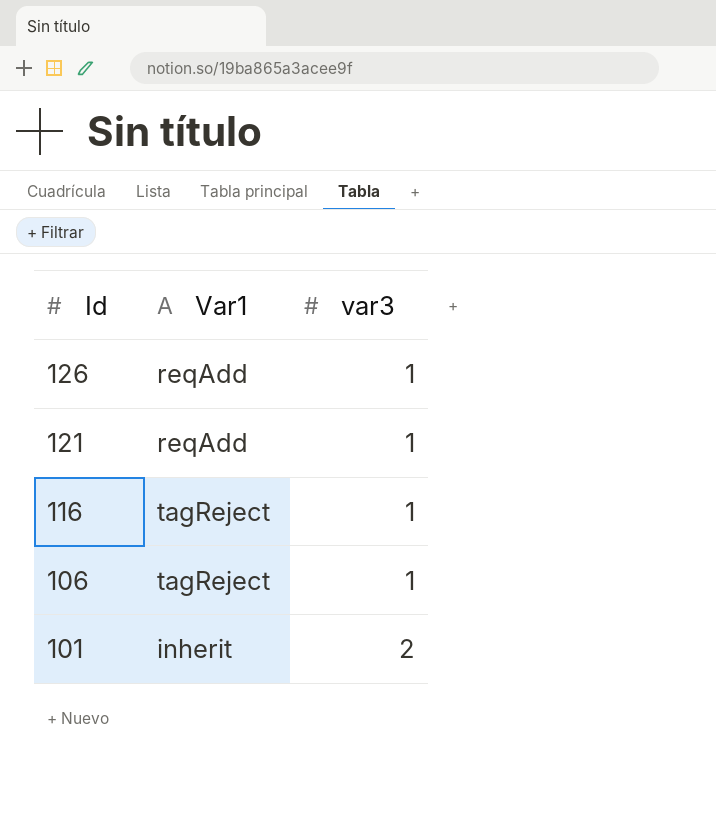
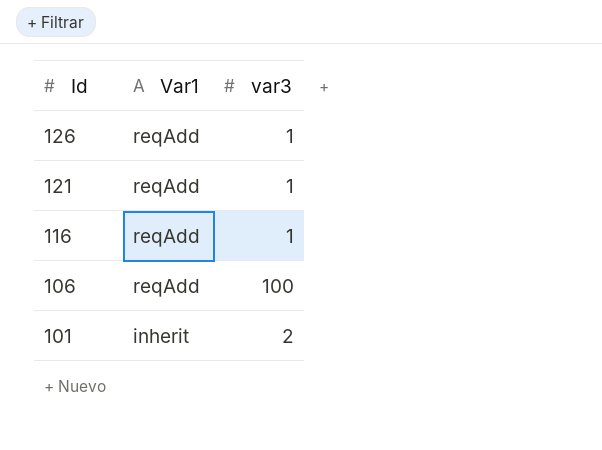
116 | Var1: tagReject -> reqAdd
106 | Var1: tagReject -> reqAdd
106 | var3: 1 -> 100

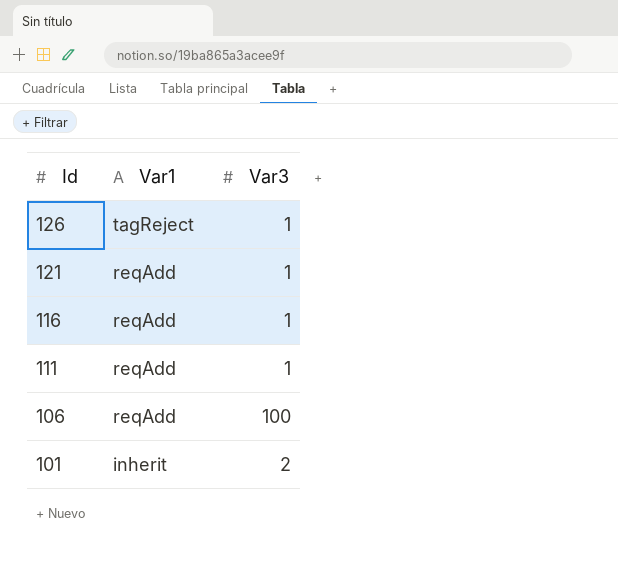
column name: var3 -> Var3
126 | Var1: reqAdd -> tagReject
row 111: none -> reqAdd | 1

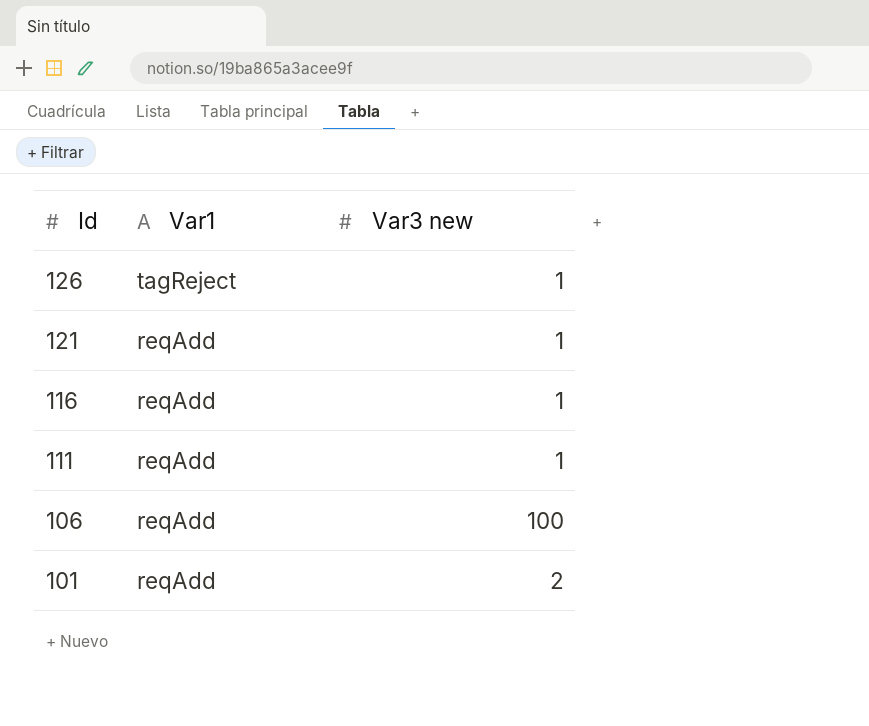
column name: Var3 -> Var3 new
101 | Var1: inherit -> reqAdd

